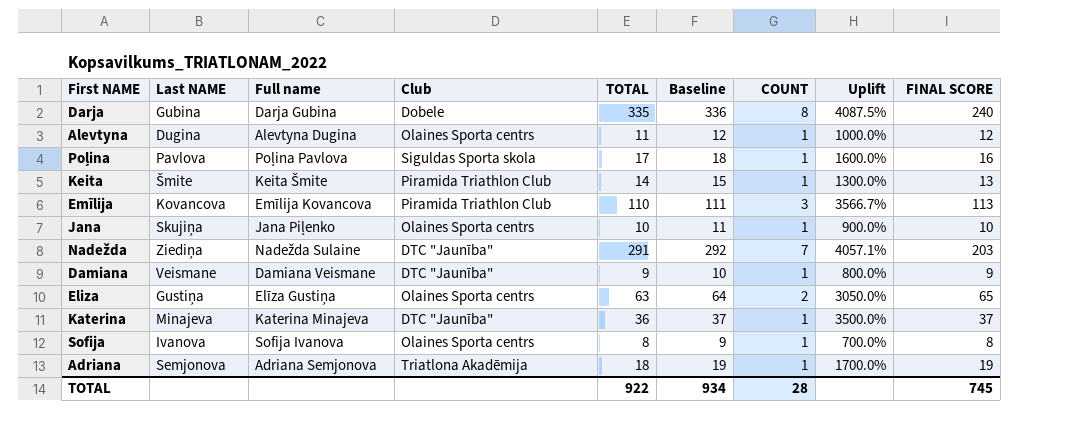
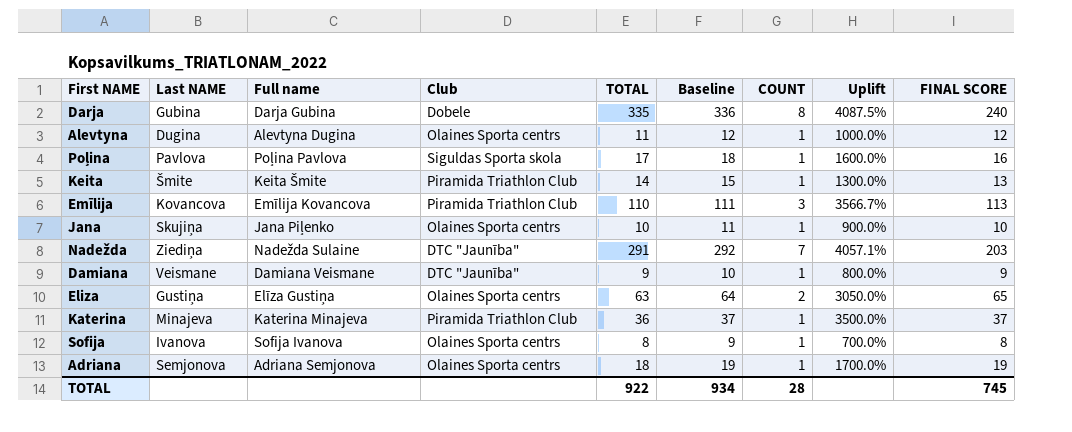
Katerina | Club: DTC "Jaunība" -> Piramida Triathlon Club
Adriana | Club: Triatlona Akadēmija -> Olaines Sporta centrs

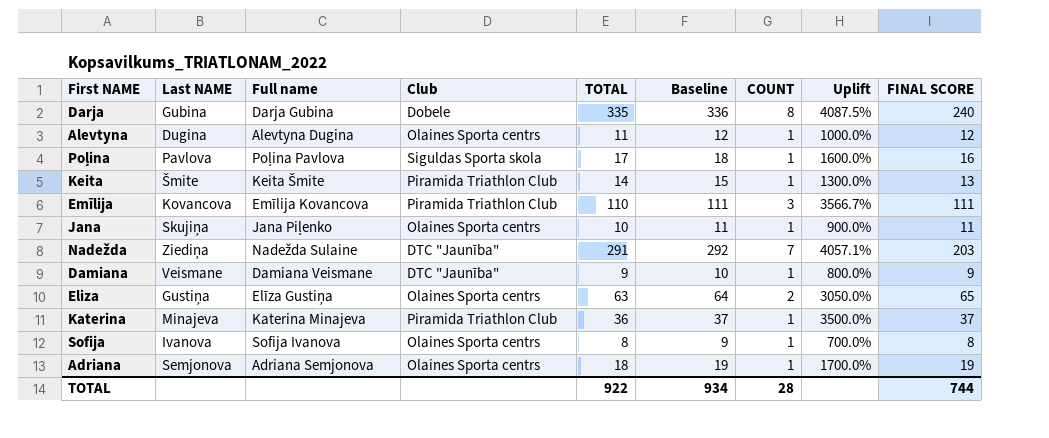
Emīlija | FINAL SCORE: 113 -> 111
Jana | FINAL SCORE: 10 -> 11
TOTAL | FINAL SCORE: 745 -> 744

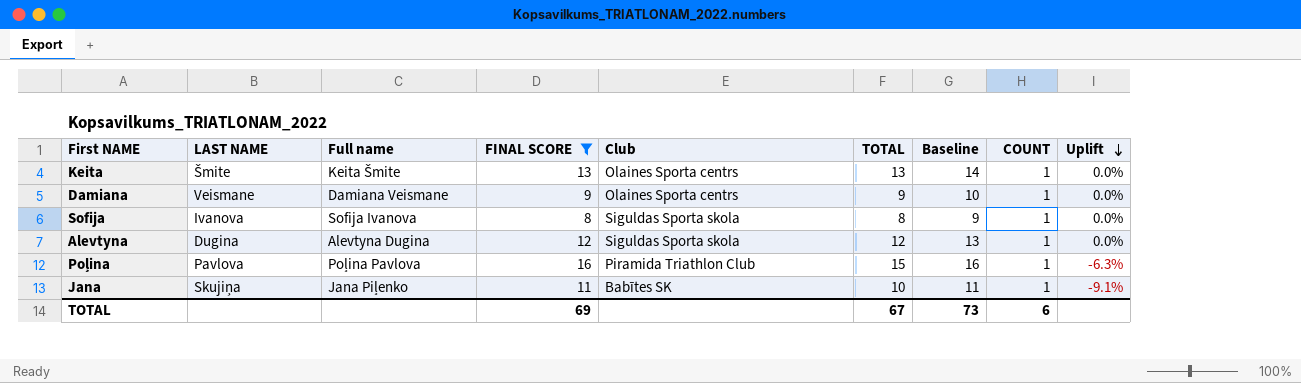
filter: none -> FINAL SCORE <= 16
row order: none -> Uplift descending
column name: Last NAME -> LAST NAME
column FINAL SCORE | position: 9 -> 4
column Uplift | formula: ([TOTAL] - [COUNT]) / [COUNT] -> ([TOTAL] - [FINAL SCORE]) / [FINAL SCORE]
Keita | Club: Piramida Triathlon Club -> Olaines Sporta centrs
Keita | TOTAL: 14 -> 13
Keita | Baseline: 15 -> 14
Damiana | Club: DTC "Jaunība" -> Olaines Sporta centrs
Sofija | Club: Olaines Sporta centrs -> Siguldas Sporta skola
Alevtyna | Club: Olaines Sporta centrs -> Siguldas Sporta skola
Alevtyna | TOTAL: 11 -> 12
Alevtyna | Baseline: 12 -> 13
Poļina | Club: Siguldas Sporta skola -> Piramida Triathlon Club
Poļina | TOTAL: 17 -> 15
Poļina | Baseline: 18 -> 16
Jana | Club: Olaines Sporta centrs -> Babītes SK
TOTAL | FINAL SCORE: 744 -> 69
TOTAL | TOTAL: 922 -> 67
TOTAL | Baseline: 934 -> 73
TOTAL | COUNT: 28 -> 6

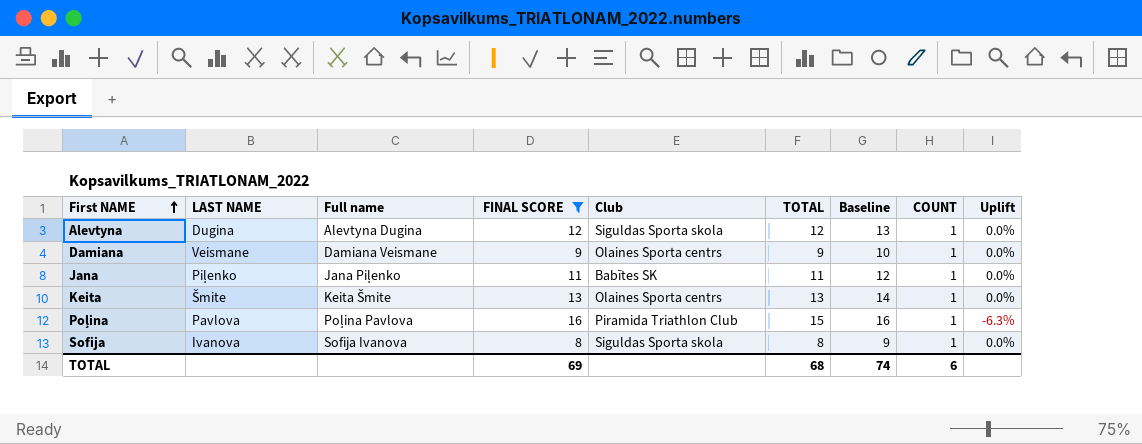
row order: Uplift descending -> First NAME ascending
Jana | LAST NAME: Skujiņa -> Piļenko
Jana | TOTAL: 10 -> 11
Jana | Baseline: 11 -> 12
Jana | Uplift: -9.1% -> 0.0%
TOTAL | TOTAL: 67 -> 68
TOTAL | Baseline: 73 -> 74

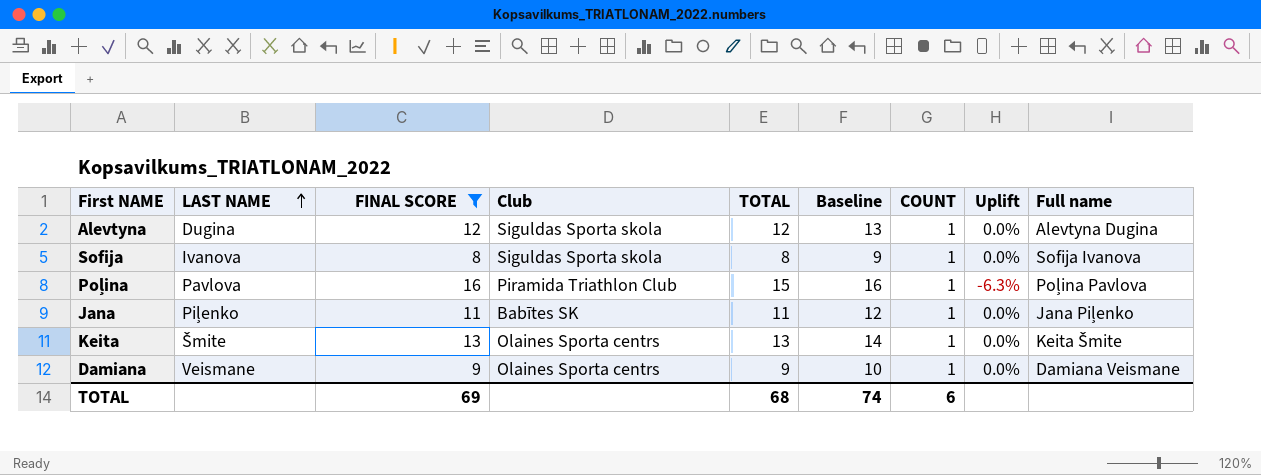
row order: First NAME ascending -> LAST NAME ascending
column Full name | position: 3 -> 9

